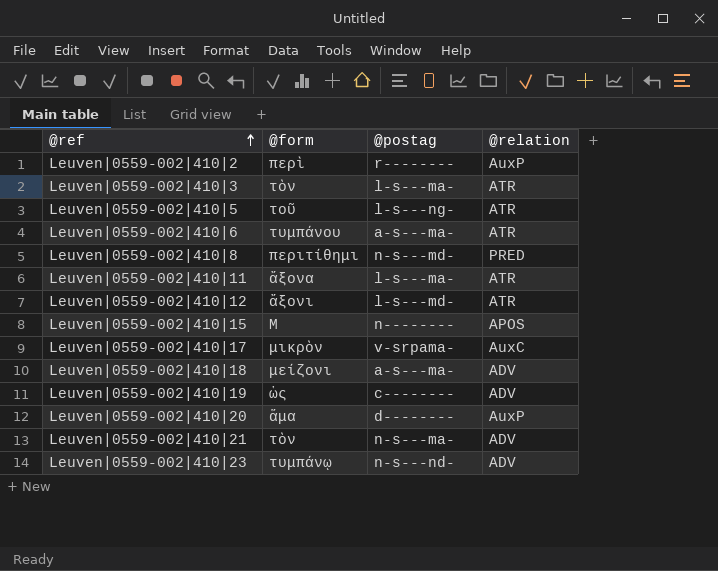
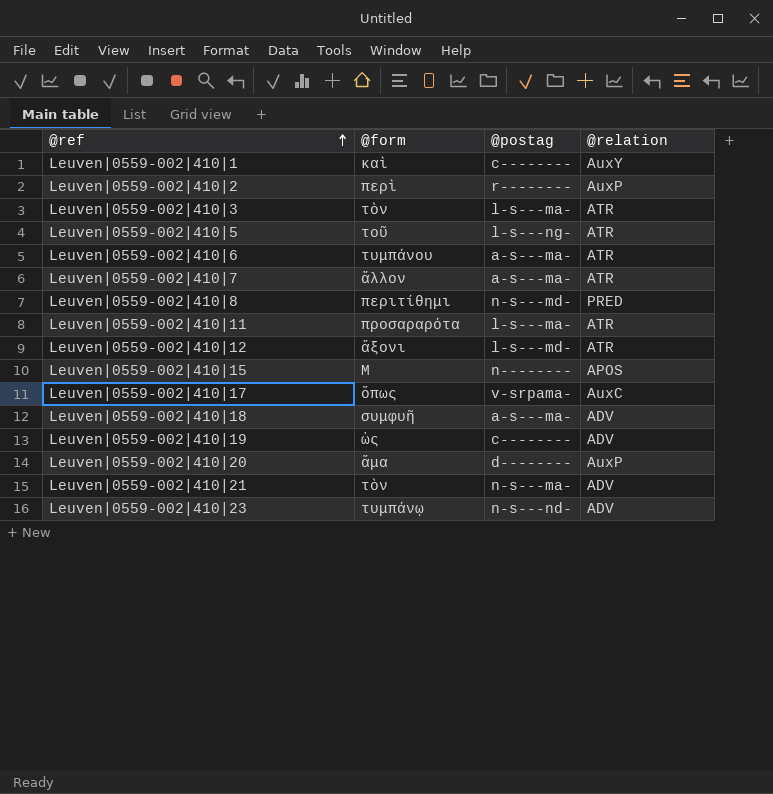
row Leuven|0559-002|410|1: none -> καὶ | c-------- | AuxY
row Leuven|0559-002|410|7: none -> ἄλλον | a-s---ma- | ATR
Leuven|0559-002|410|11 | @form: ἄξονα -> προσαραρότα
Leuven|0559-002|410|17 | @form: μικρὸν -> ὅπως
Leuven|0559-002|410|18 | @form: μείζονι -> συμφυῆ

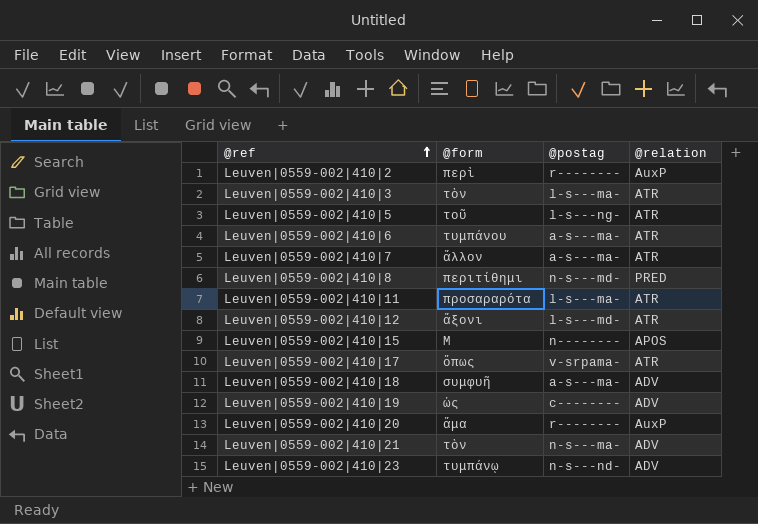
row Leuven|0559-002|410|1: καὶ | c-------- | AuxY -> none
Leuven|0559-002|410|17 | @relation: AuxC -> ATR
Leuven|0559-002|410|20 | @postag: d-------- -> r--------

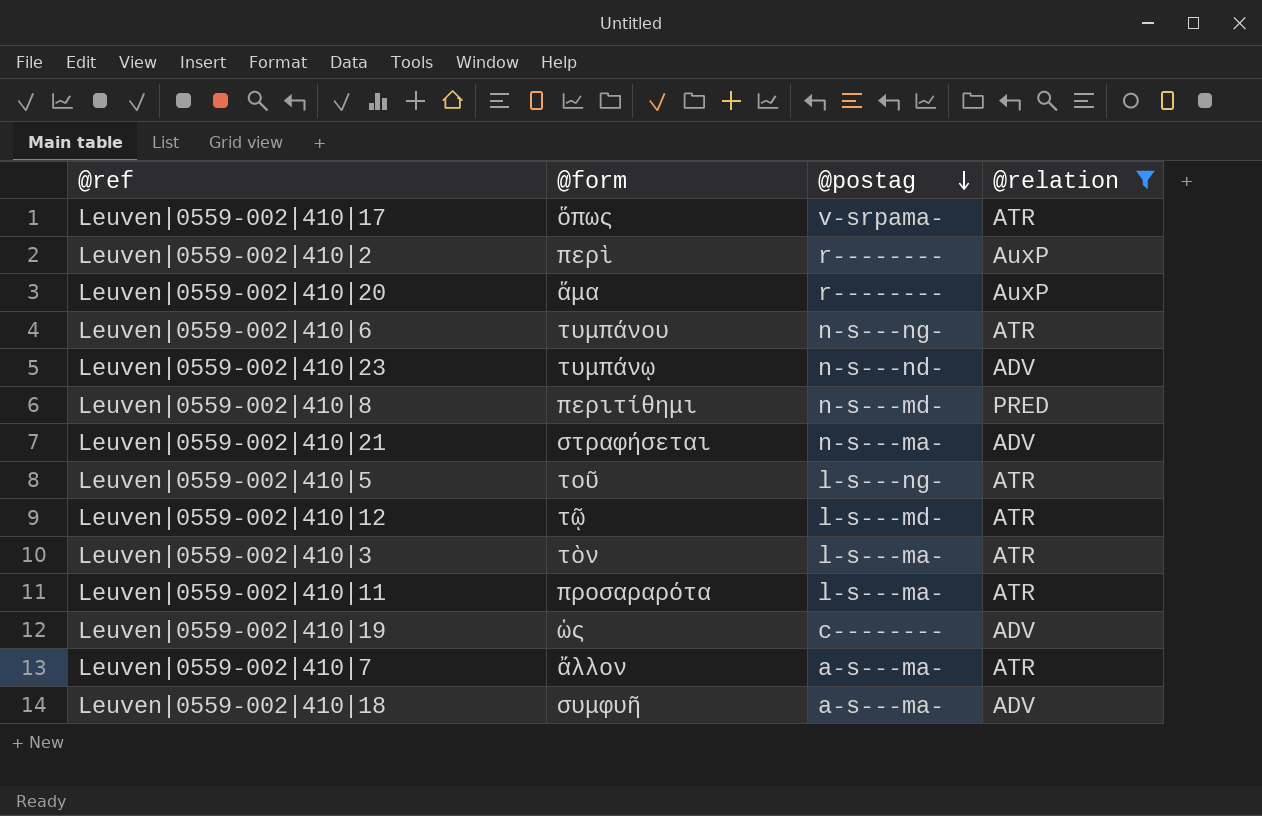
filter: none -> @relation != APOS
row order: @ref ascending -> @postag descending
Leuven|0559-002|410|6 | @postag: a-s---ma- -> n-s---ng-
Leuven|0559-002|410|21 | @form: τὸν -> στραφήσεται
Leuven|0559-002|410|12 | @form: ἄξονι -> τῷ

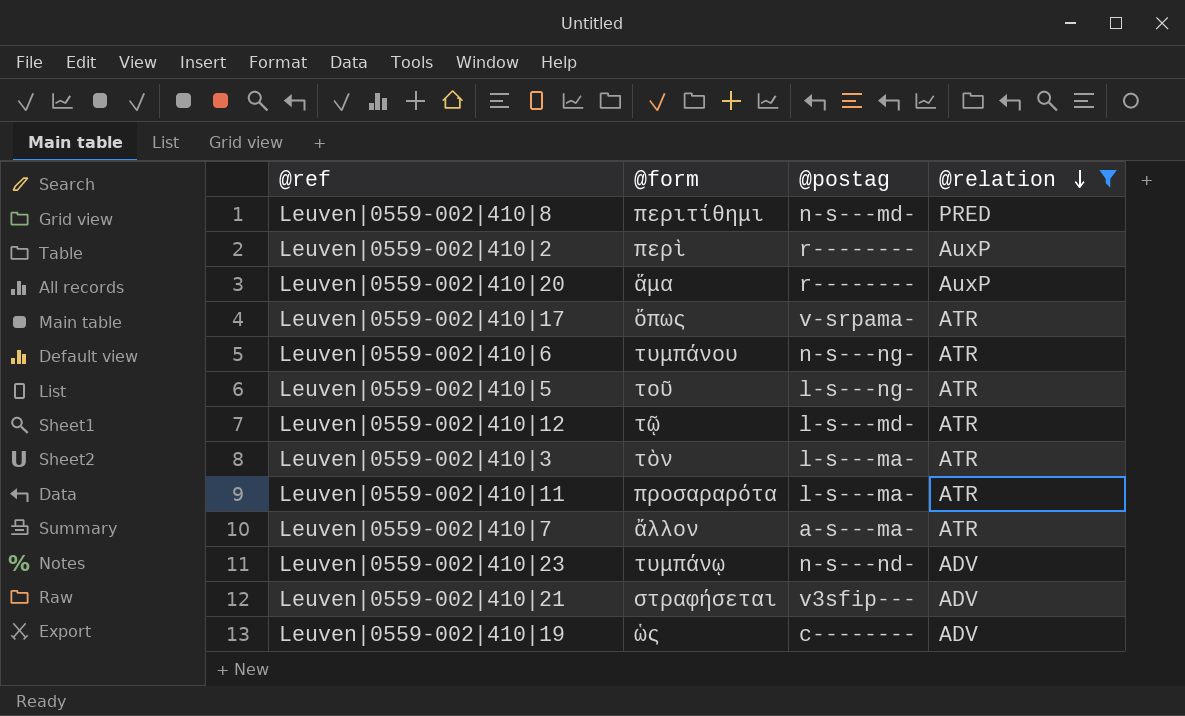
row order: @postag descending -> @relation descending
row Leuven|0559-002|410|18: συμφυῆ | a-s---ma- | ADV -> none
Leuven|0559-002|410|21 | @postag: n-s---ma- -> v3sfip---

